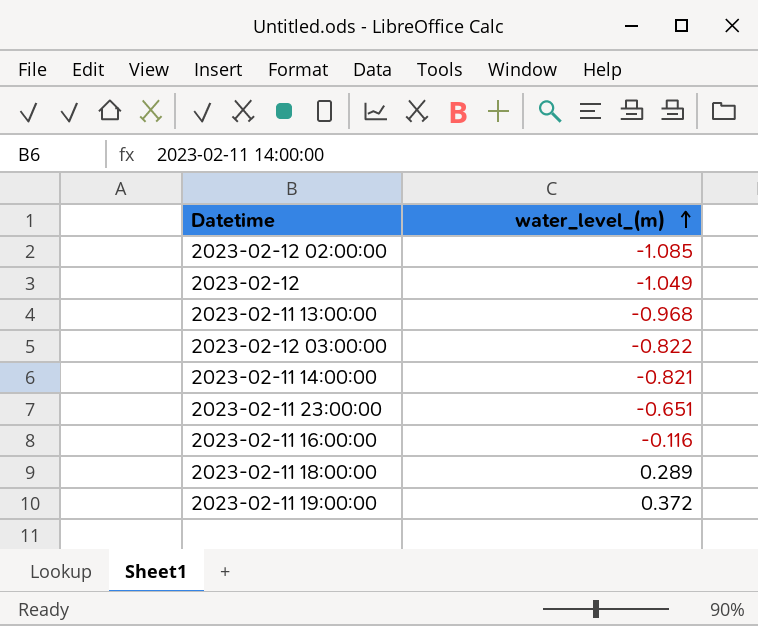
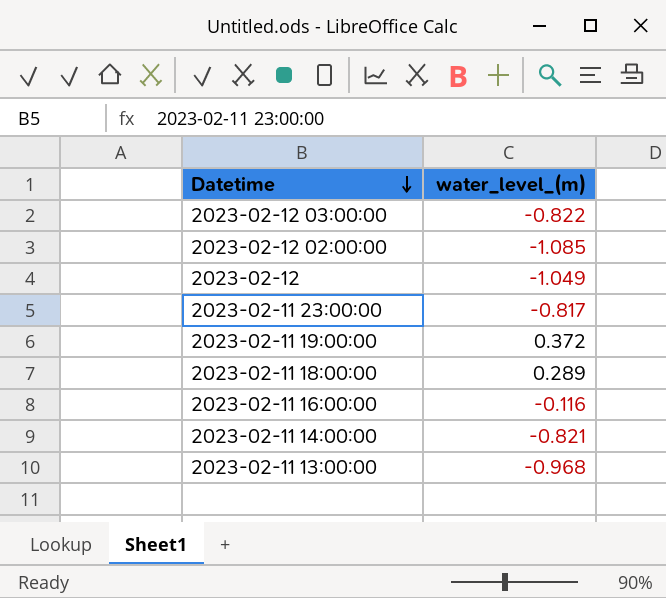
row order: water_level_(m) ascending -> Datetime descending
2023-02-11 23:00:00 | water_level_(m): -0.651 -> -0.817

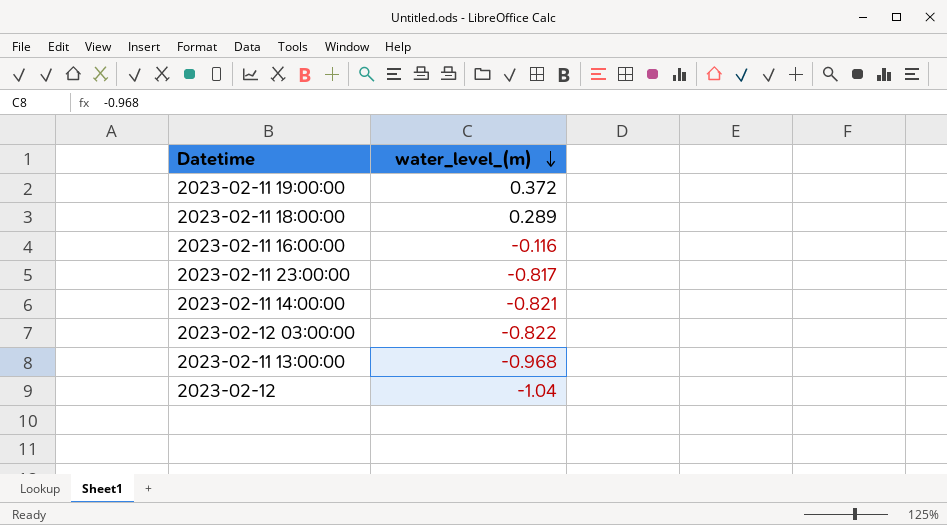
row order: Datetime descending -> water_level_(m) descending
row 2023-02-12 02:00:00: -1.085 -> none
2023-02-12 | water_level_(m): -1.049 -> -1.04

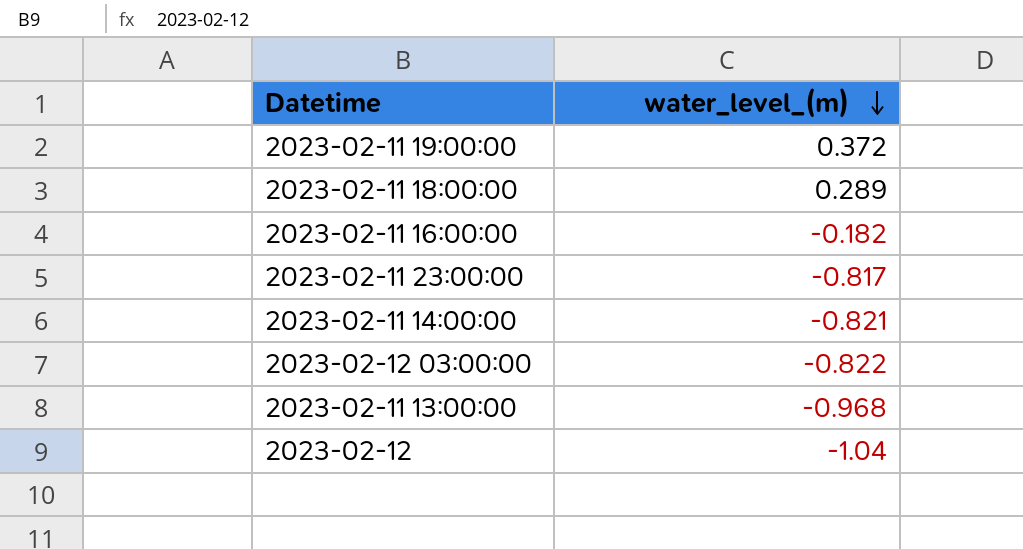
2023-02-11 16:00:00 | water_level_(m): -0.116 -> -0.182

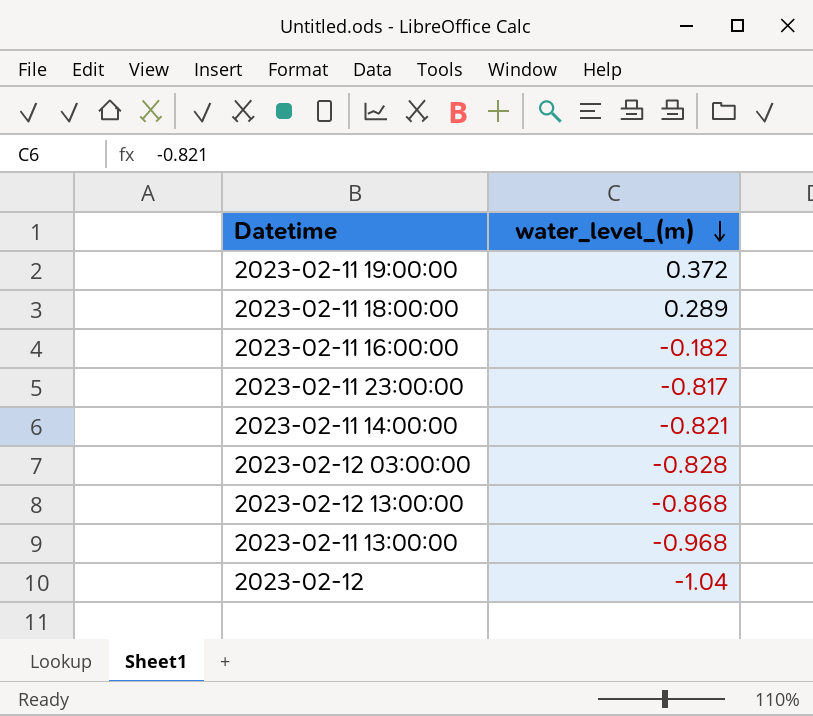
2023-02-12 03:00:00 | water_level_(m): -0.822 -> -0.828
row 2023-02-12 13:00:00: none -> -0.868

